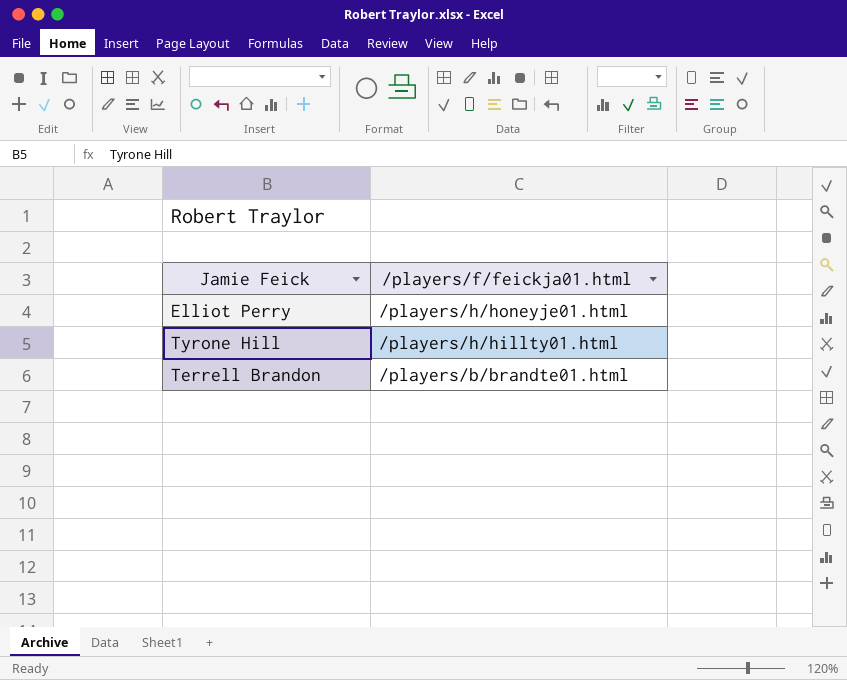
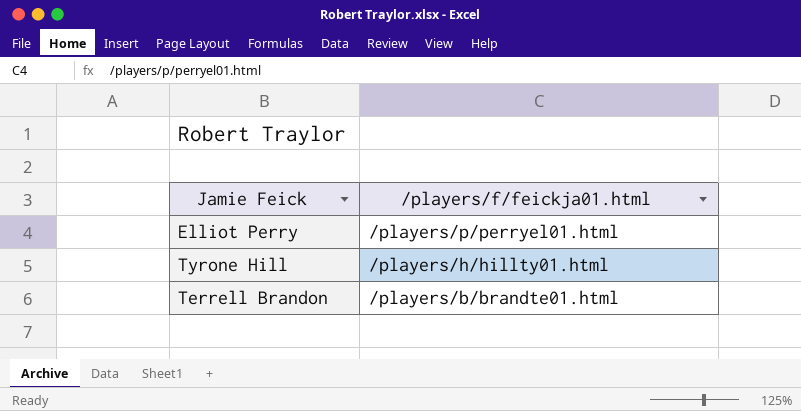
Elliot Perry | /players/f/feickja01.html: /players/h/honeyje01.html -> /players/p/perryel01.html

